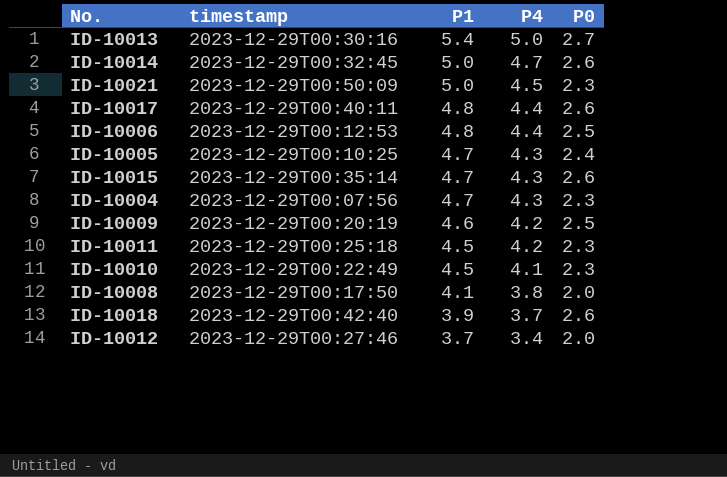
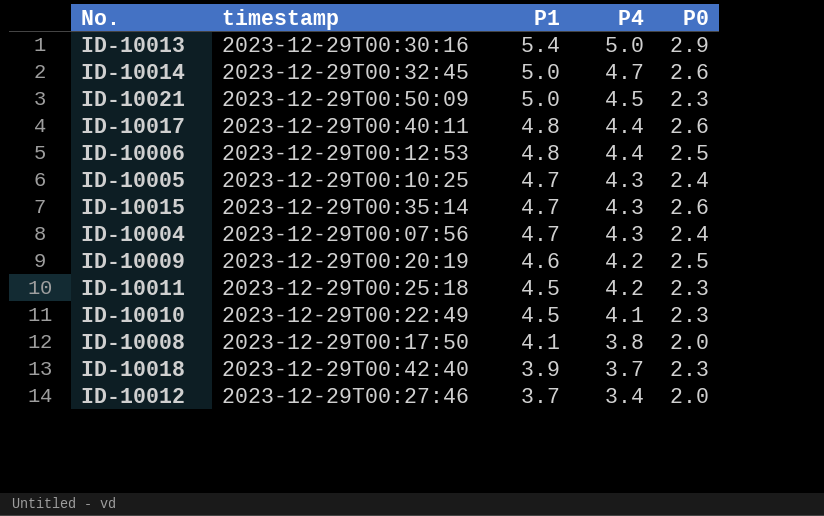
ID-10013 | P0: 2.7 -> 2.9
ID-10004 | P0: 2.3 -> 2.4
ID-10018 | P0: 2.6 -> 2.3

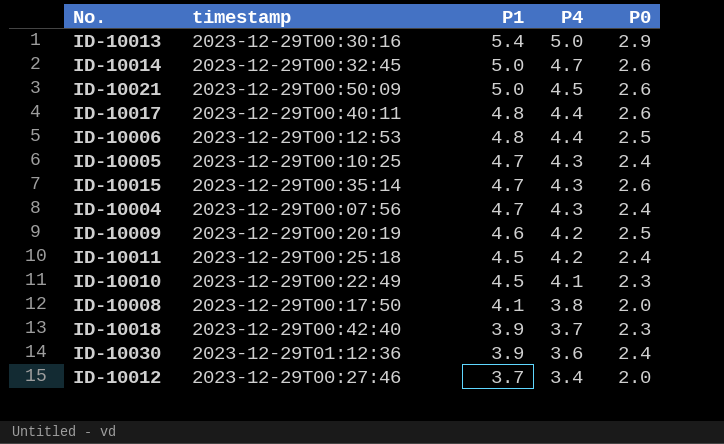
ID-10021 | P0: 2.3 -> 2.6
ID-10011 | P0: 2.3 -> 2.4
row ID-10030: none -> 2023-12-29T01:12:36 | 3.9 | 3.6 | 2.4

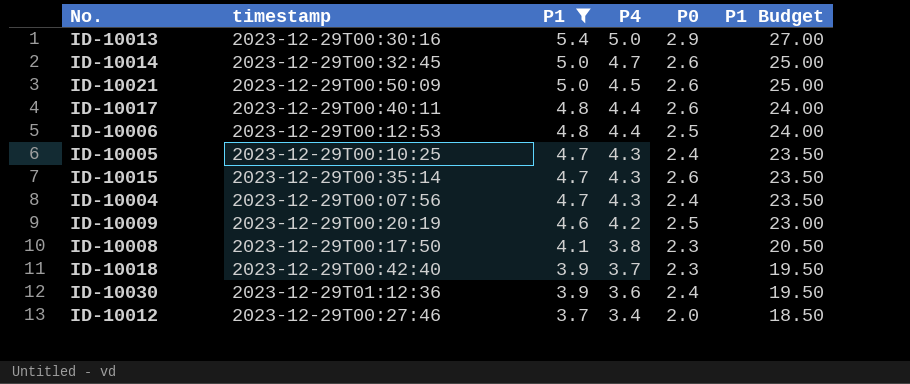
filter: none -> P1 != 4.5
column P1 Budget | formula: none -> [P1] * 5
ID-10008 | P0: 2.0 -> 2.3

